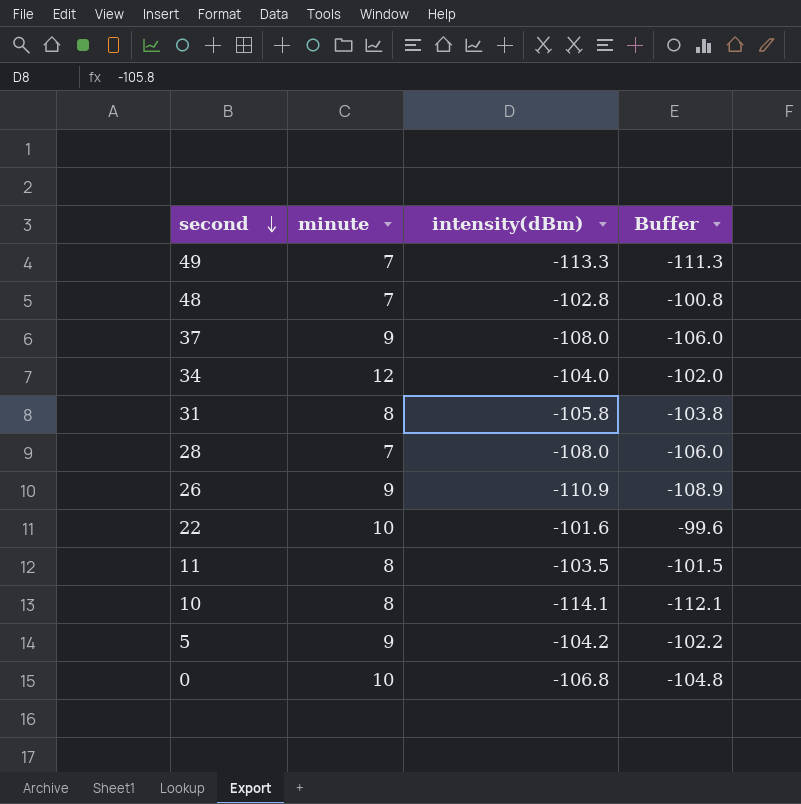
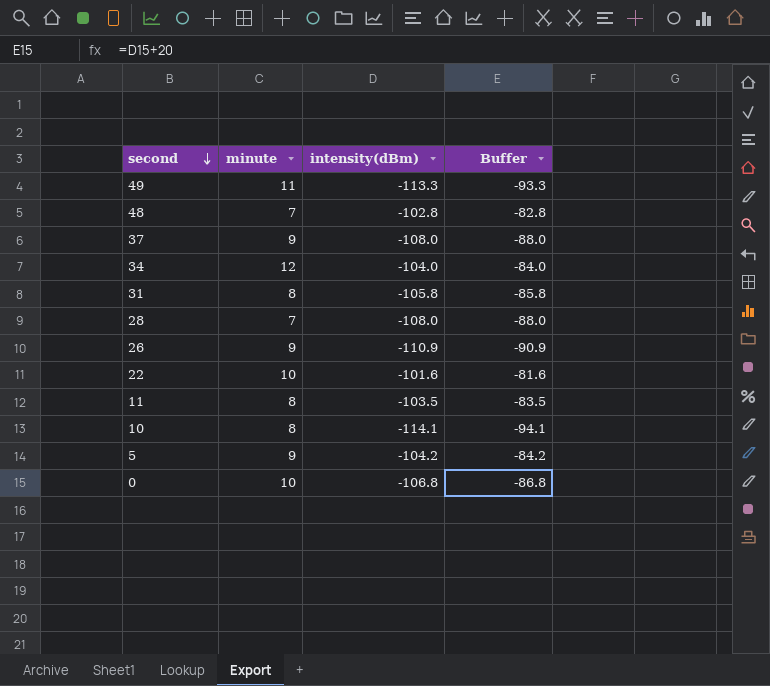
column Buffer | formula: [intensity(dBm)] + 2 -> [intensity(dBm)] + 20
49 | minute: 7 -> 11

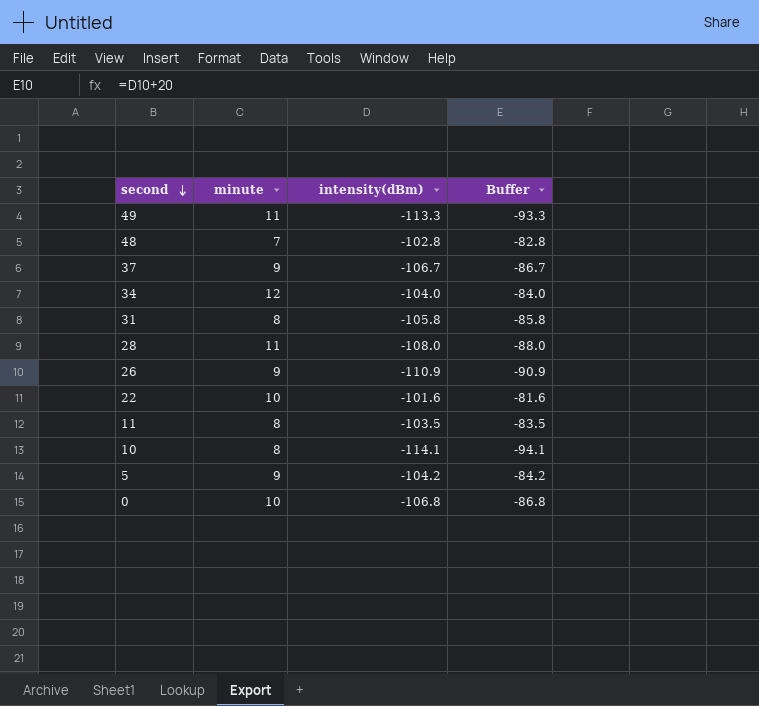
37 | intensity(dBm): -108.0 -> -106.7
37 | Buffer: -88.0 -> -86.7
28 | minute: 7 -> 11

